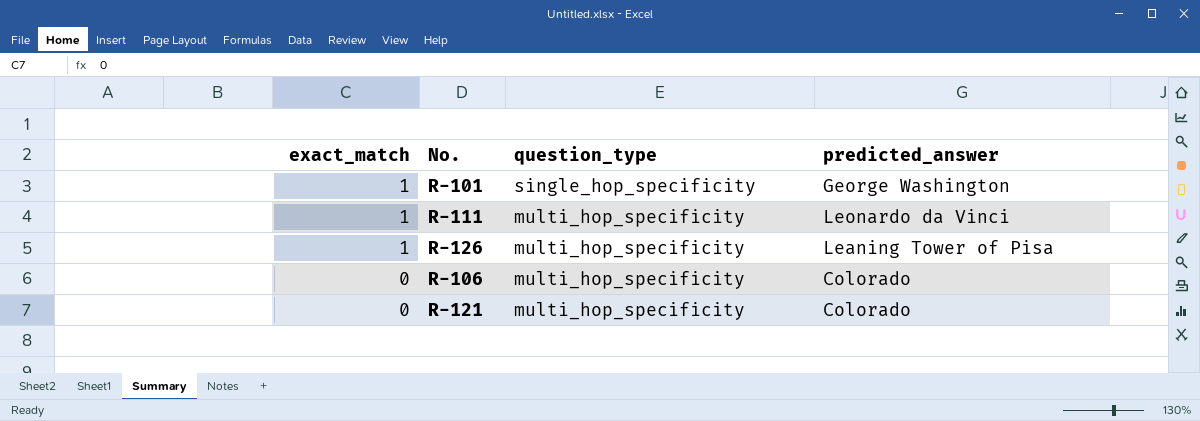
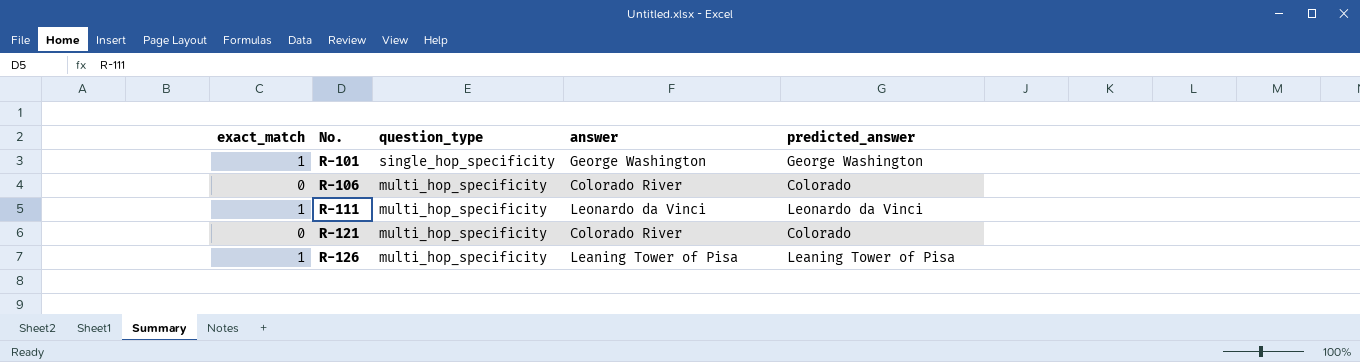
row order: exact_match descending -> No. ascending
column answer | position: none -> 4

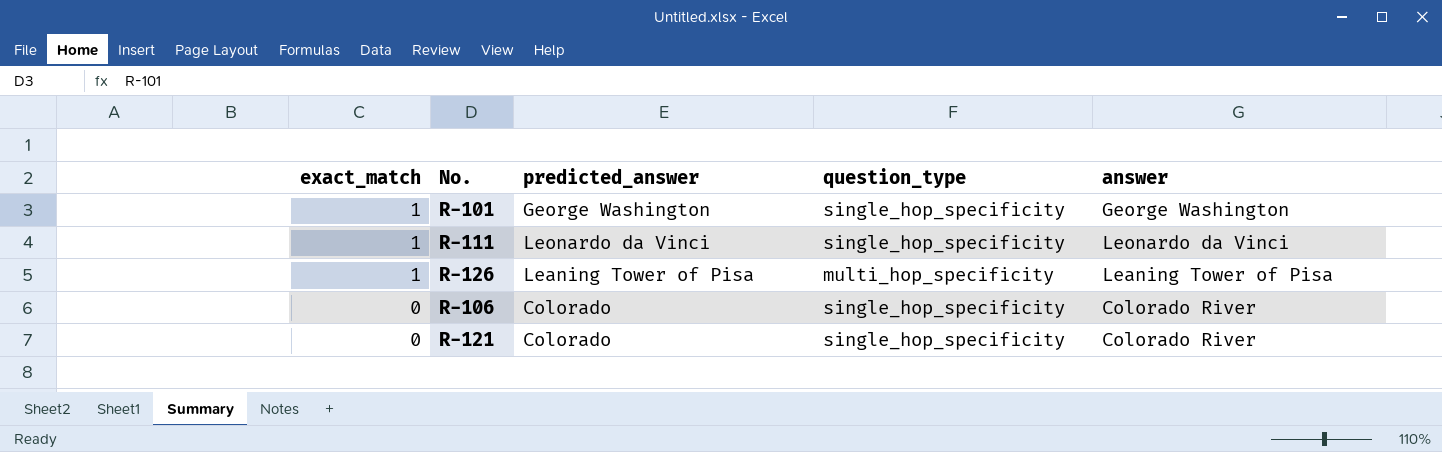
row order: No. ascending -> exact_match descending
column predicted_answer | position: 5 -> 3
R-111 | question_type: multi_hop_specificity -> single_hop_specificity
R-106 | question_type: multi_hop_specificity -> single_hop_specificity
R-121 | question_type: multi_hop_specificity -> single_hop_specificity

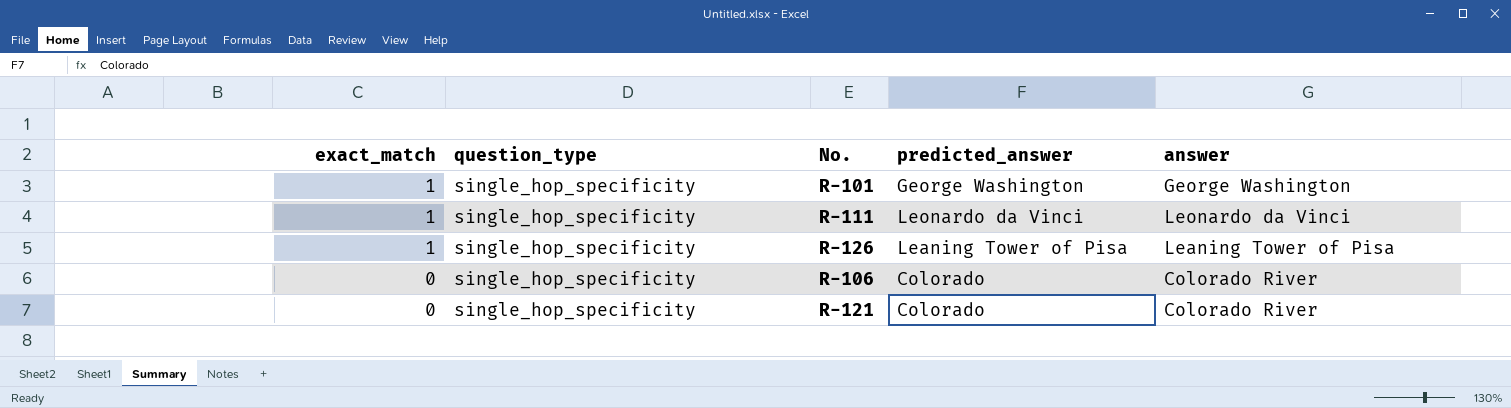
column question_type | position: 4 -> 2
R-126 | question_type: multi_hop_specificity -> single_hop_specificity

